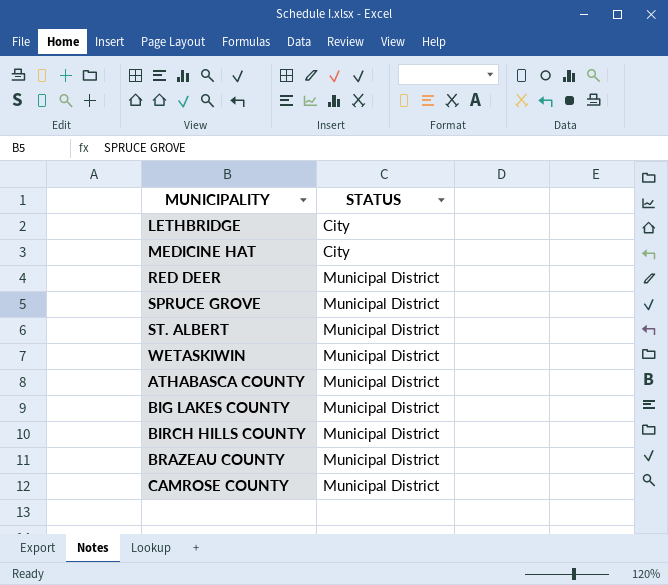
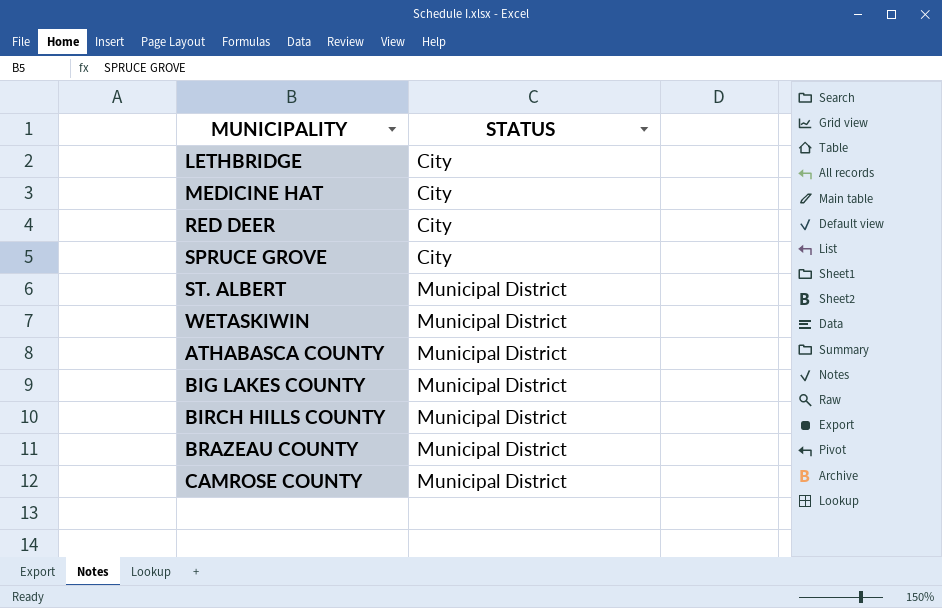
RED DEER | STATUS: Municipal District -> City
SPRUCE GROVE | STATUS: Municipal District -> City

